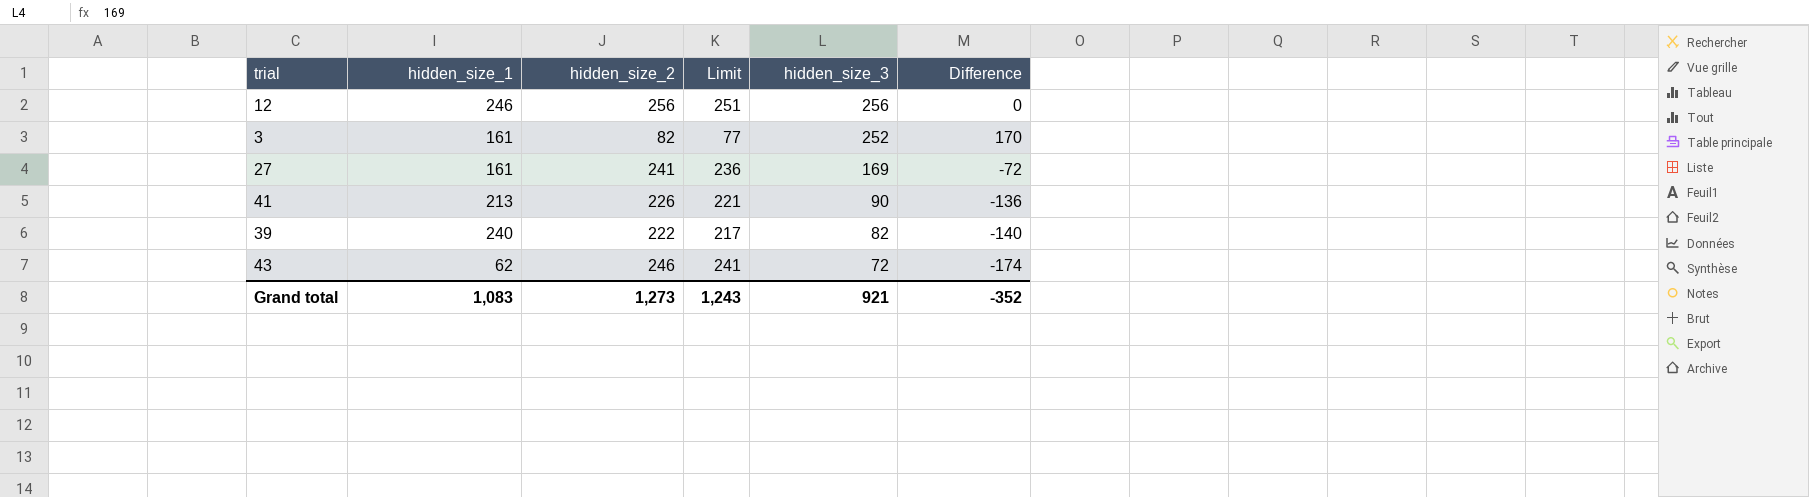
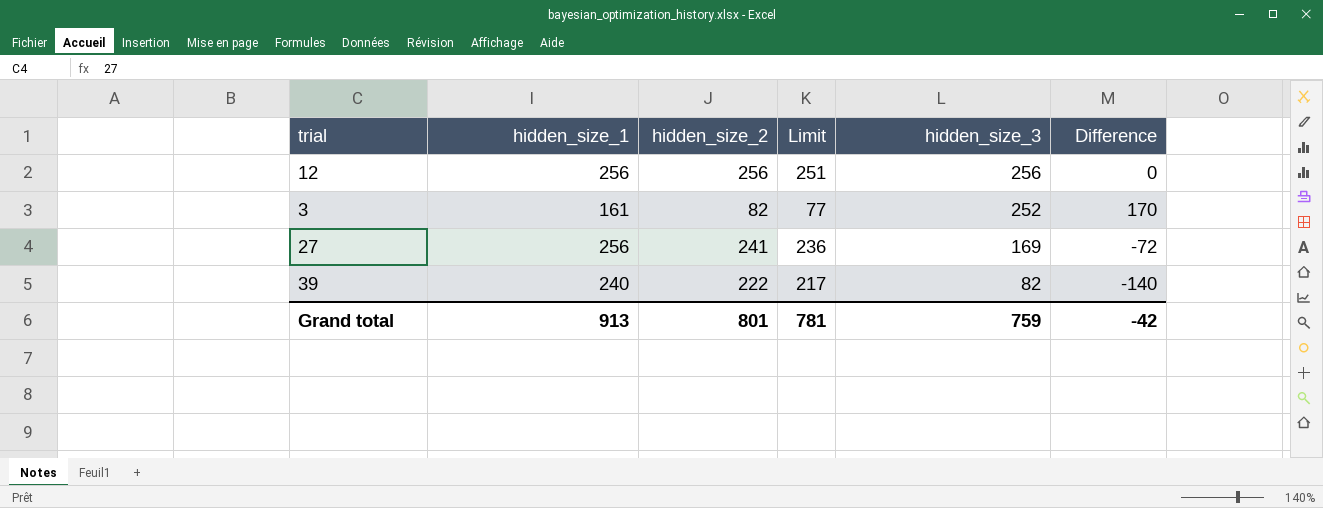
row 41: 213 | 226 | 221 | 90 | -136 -> none
row 43: 62 | 246 | 241 | 72 | -174 -> none
12 | hidden_size_1: 246 -> 256
27 | hidden_size_1: 161 -> 256
Grand total | hidden_size_1: 1,083 -> 913
Grand total | hidden_size_2: 1,273 -> 801
Grand total | Limit: 1,243 -> 781
Grand total | hidden_size_3: 921 -> 759
Grand total | Difference: -352 -> -42

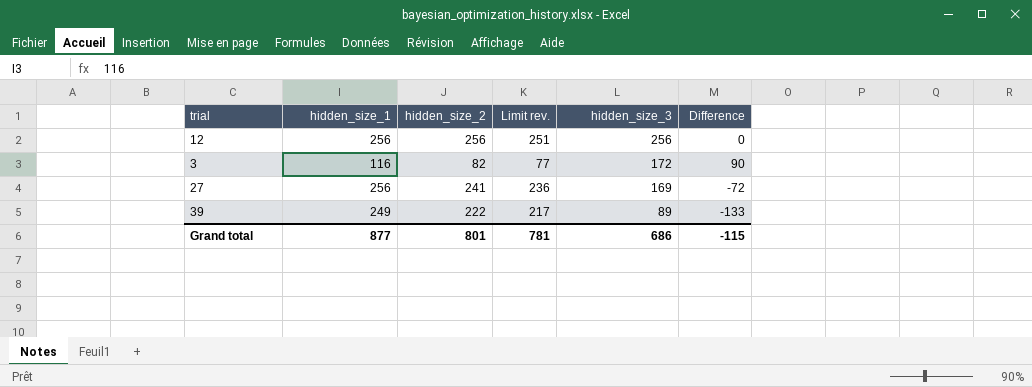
column name: Limit -> Limit rev.
3 | hidden_size_1: 161 -> 116
3 | hidden_size_3: 252 -> 172
3 | Difference: 170 -> 90
39 | hidden_size_1: 240 -> 249
39 | hidden_size_3: 82 -> 89
39 | Difference: -140 -> -133
Grand total | hidden_size_1: 913 -> 877
Grand total | hidden_size_3: 759 -> 686
Grand total | Difference: -42 -> -115

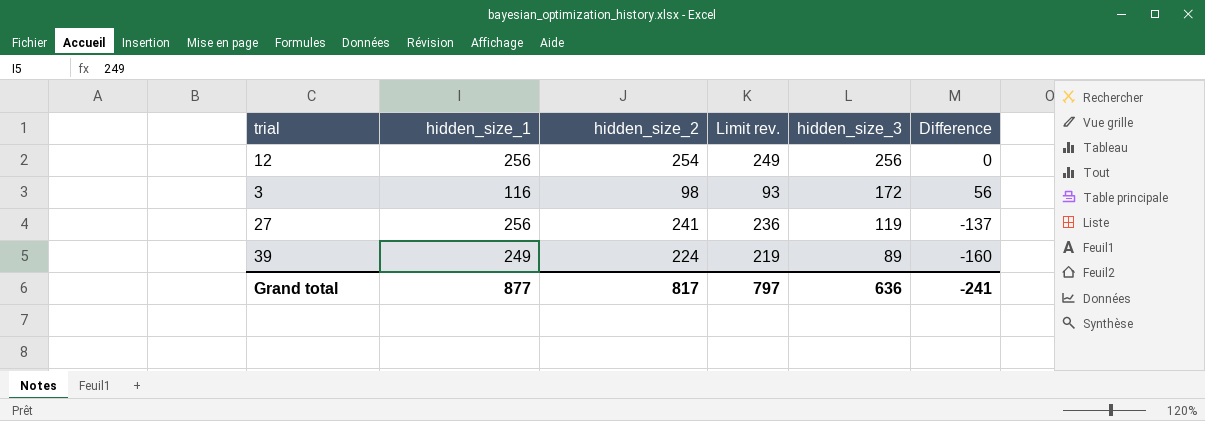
column Difference | formula: [hidden_size_3] - [hidden_size_2] -> [hidden_size_3] - [hidden_size_1]
12 | hidden_size_2: 256 -> 254
12 | Limit rev.: 251 -> 249
3 | hidden_size_2: 82 -> 98
3 | Limit rev.: 77 -> 93
27 | hidden_size_3: 169 -> 119
39 | hidden_size_2: 222 -> 224
39 | Limit rev.: 217 -> 219
Grand total | hidden_size_2: 801 -> 817
Grand total | Limit rev.: 781 -> 797
Grand total | hidden_size_3: 686 -> 636
Grand total | Difference: -115 -> -241

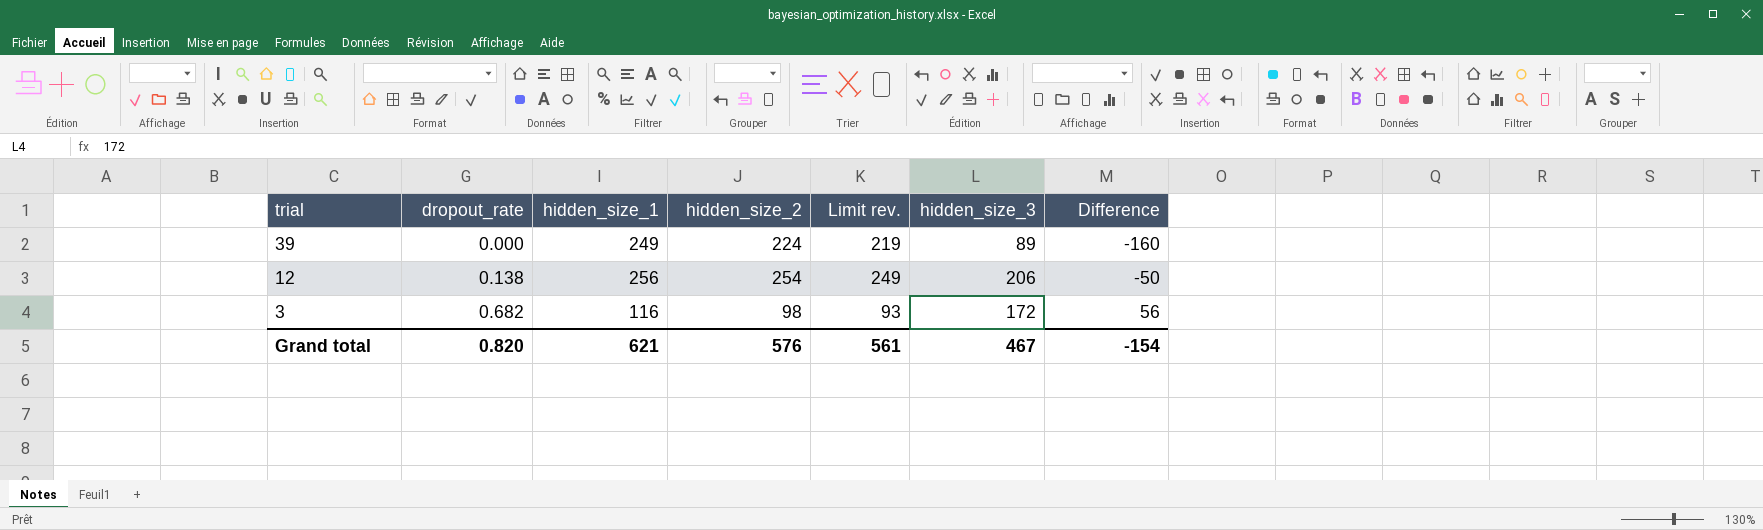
row order: hidden_size_3 descending -> trial descending
column dropout_rate | position: none -> 2
row 27: 256 | 241 | 236 | 119 | -137 -> none
12 | hidden_size_3: 256 -> 206
12 | Difference: 0 -> -50
Grand total | hidden_size_1: 877 -> 621
Grand total | hidden_size_2: 817 -> 576
Grand total | Limit rev.: 797 -> 561
Grand total | hidden_size_3: 636 -> 467
Grand total | Difference: -241 -> -154

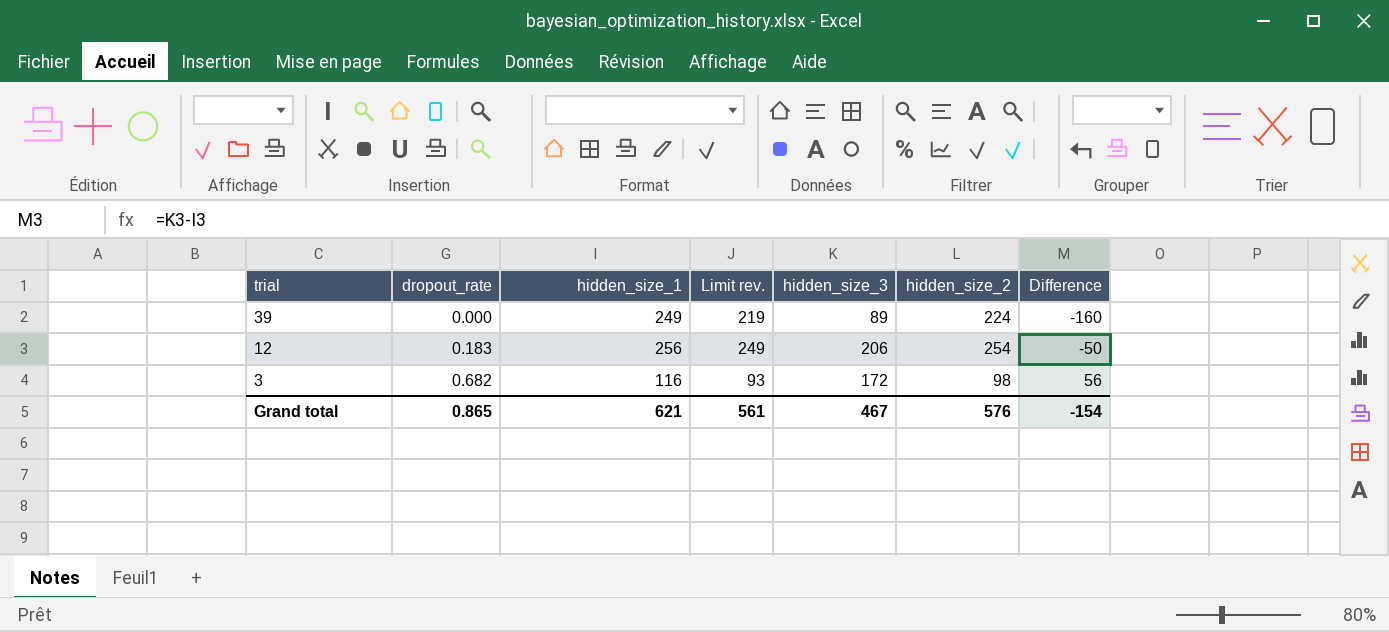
column hidden_size_2 | position: 4 -> 6
12 | dropout_rate: 0.138 -> 0.183
Grand total | dropout_rate: 0.820 -> 0.865

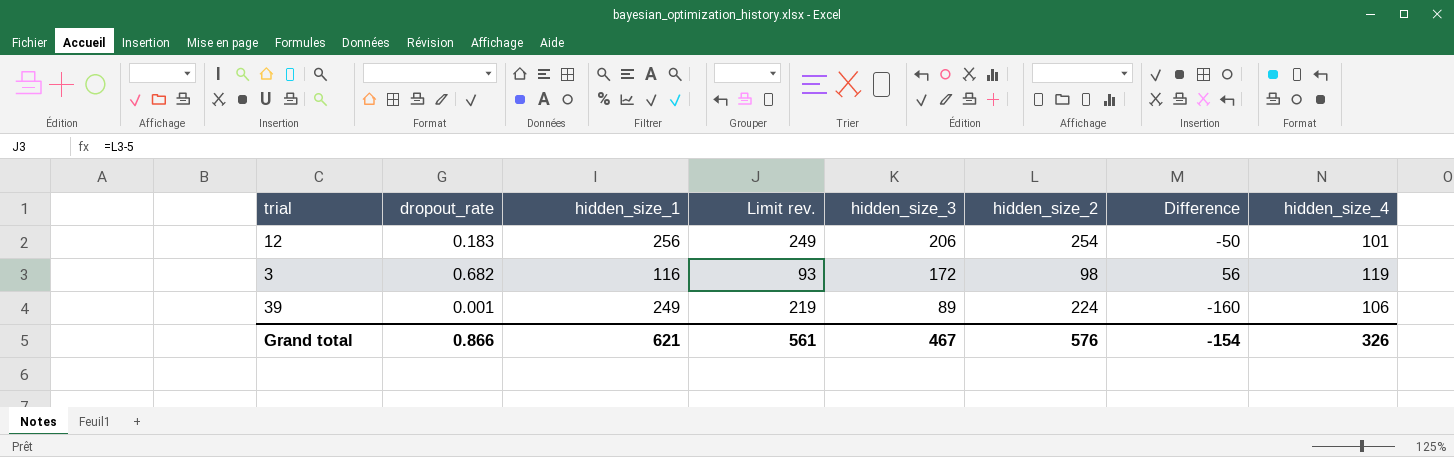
row order: trial descending -> hidden_size_3 descending
column hidden_size_4 | position: none -> 8
39 | dropout_rate: 0.000 -> 0.001
Grand total | dropout_rate: 0.865 -> 0.866

